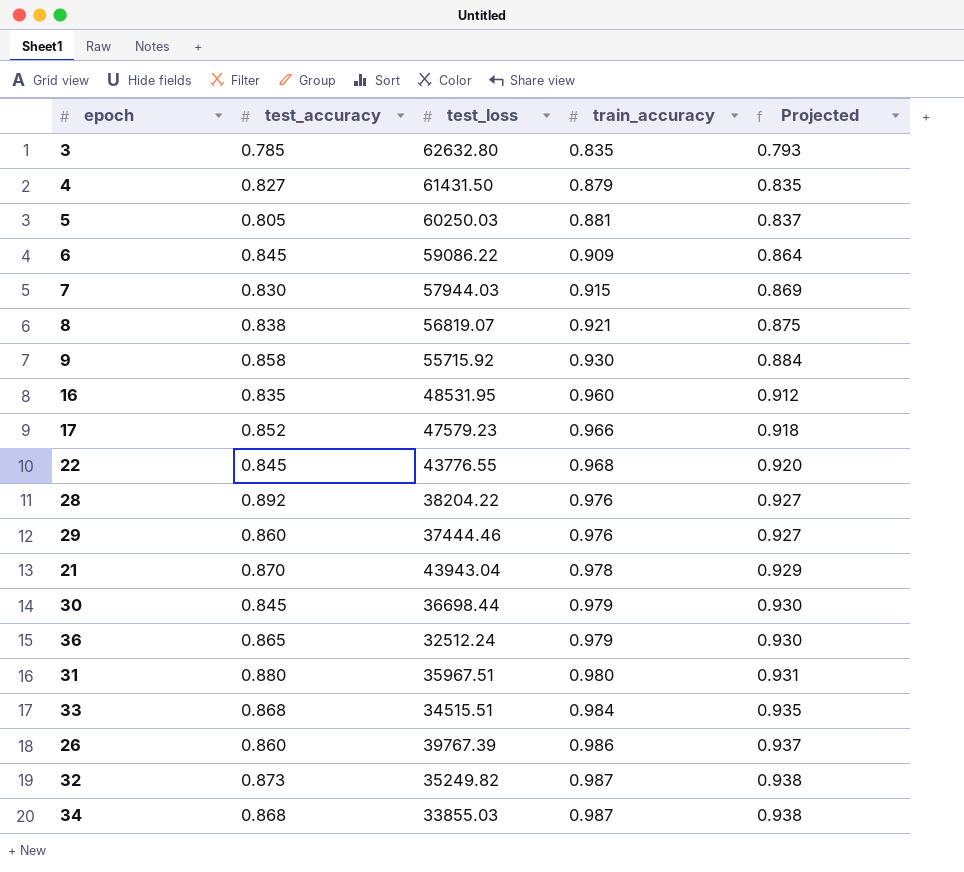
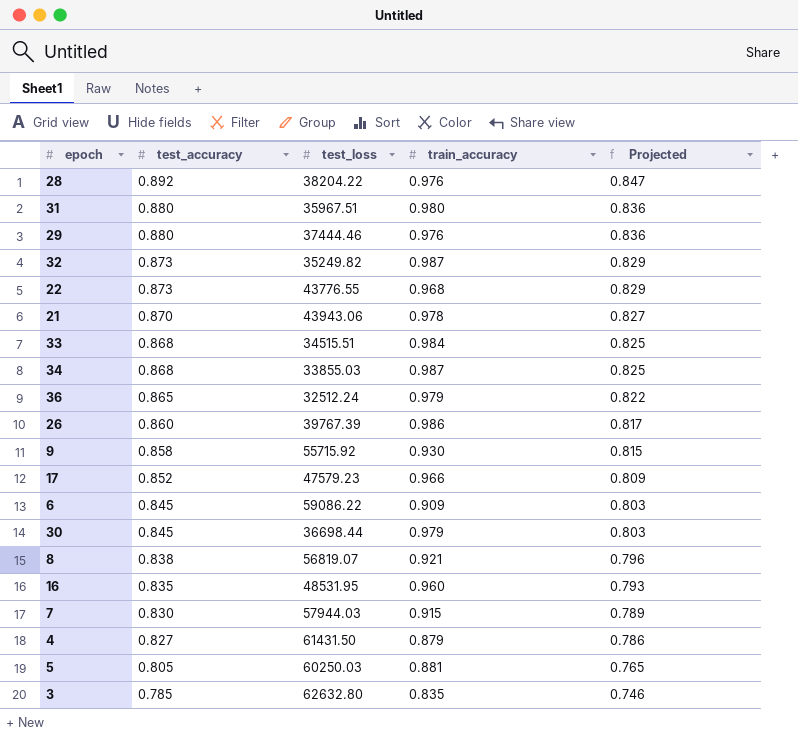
row order: train_accuracy ascending -> test_accuracy descending
column Projected | formula: [train_accuracy] * 0.95 -> [test_accuracy] * 0.95
29 | test_accuracy: 0.860 -> 0.880
22 | test_accuracy: 0.845 -> 0.873
21 | test_loss: 43943.04 -> 43943.06

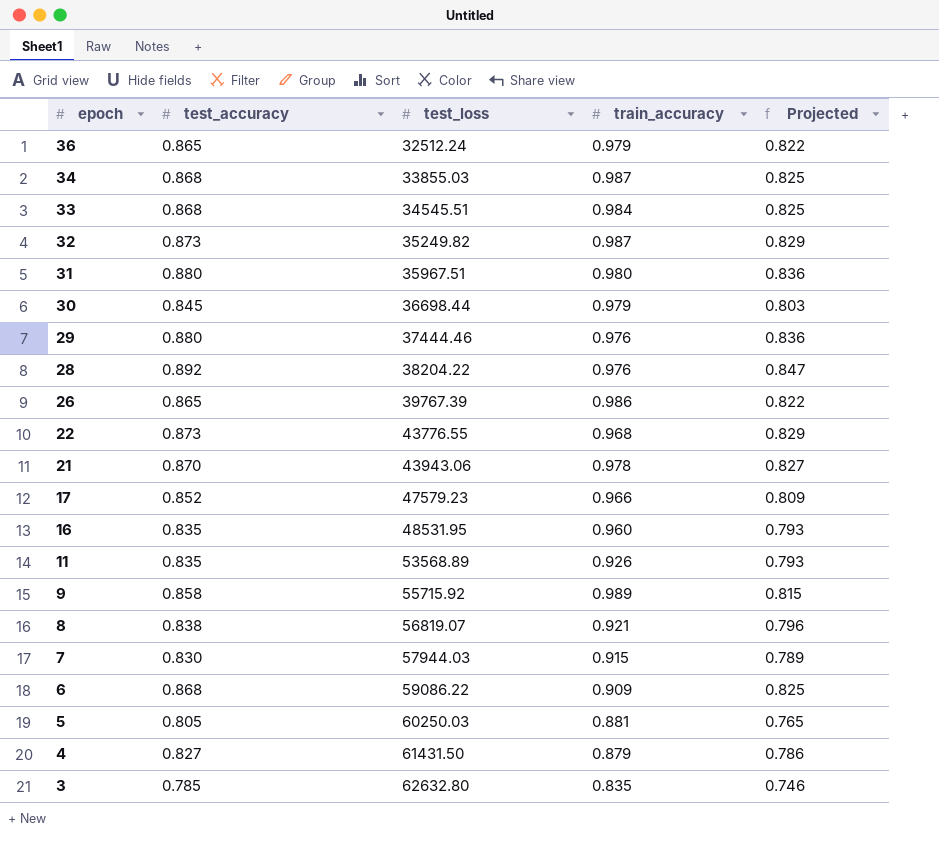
row order: test_accuracy descending -> epoch descending
33 | test_loss: 34515.51 -> 34545.51
26 | test_accuracy: 0.860 -> 0.865
26 | Projected: 0.817 -> 0.822
row 11: none -> 0.835 | 53568.89 | 0.926 | 0.793
9 | train_accuracy: 0.930 -> 0.989
6 | test_accuracy: 0.845 -> 0.868
6 | Projected: 0.803 -> 0.825

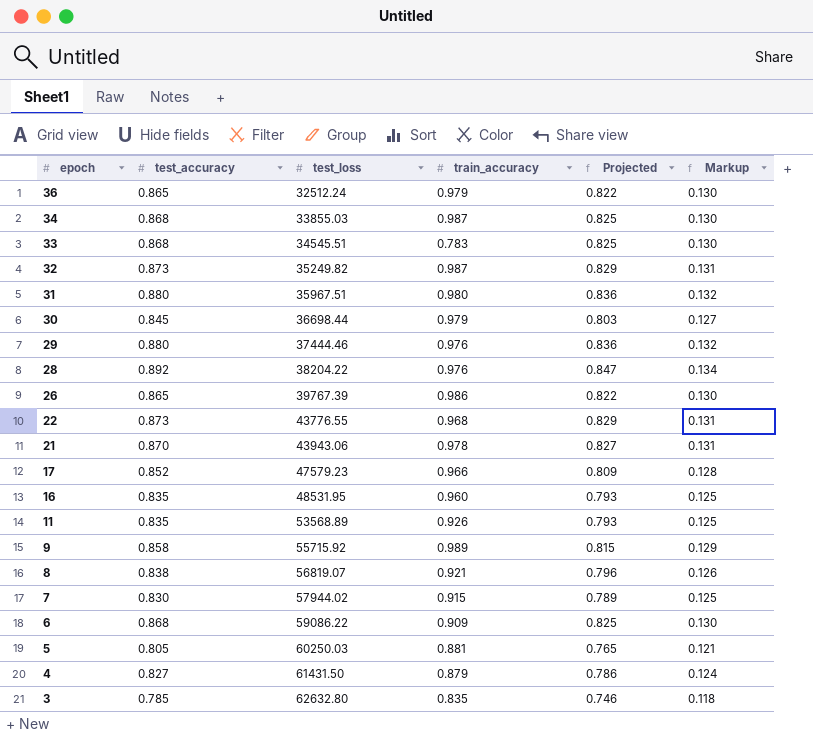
column Markup | formula: none -> [test_accuracy] * 0.15
33 | train_accuracy: 0.984 -> 0.783
7 | test_loss: 57944.03 -> 57944.02

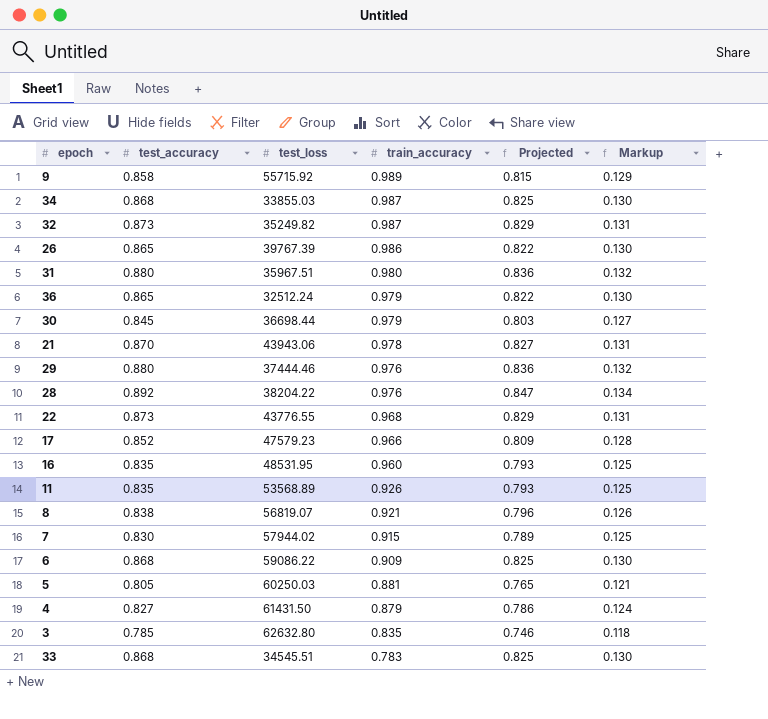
row order: epoch descending -> train_accuracy descending

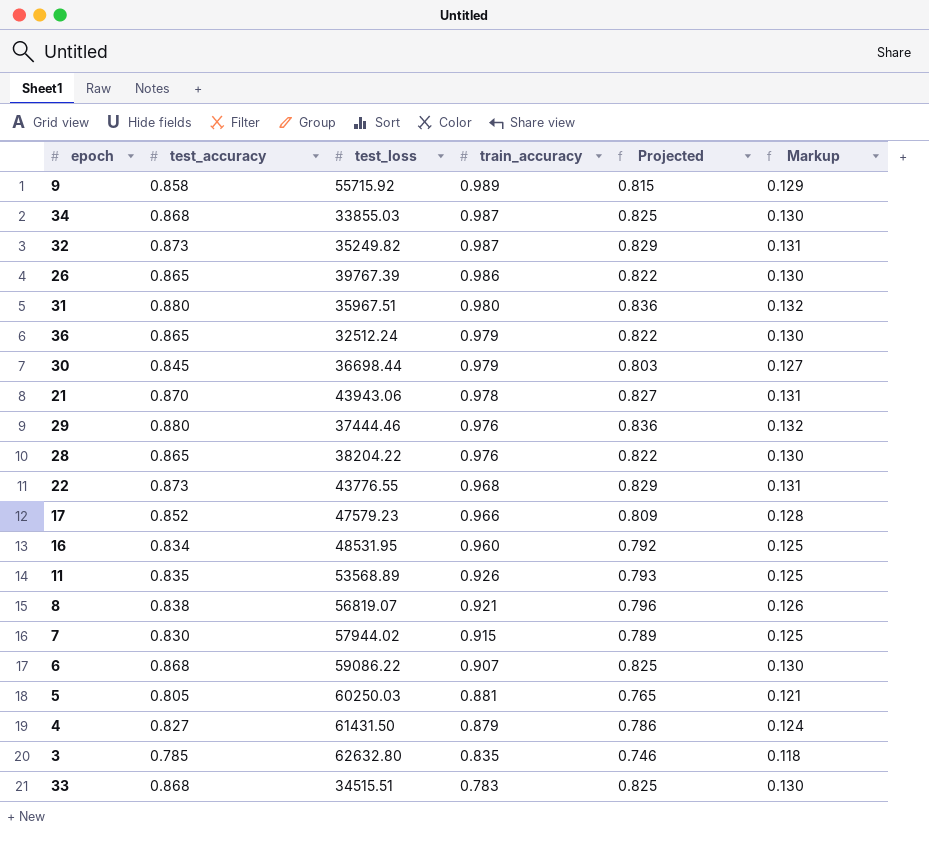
28 | test_accuracy: 0.892 -> 0.865
28 | Projected: 0.847 -> 0.822
28 | Markup: 0.134 -> 0.130
16 | test_accuracy: 0.835 -> 0.834
16 | Projected: 0.793 -> 0.792
6 | train_accuracy: 0.909 -> 0.907
33 | test_loss: 34545.51 -> 34515.51

